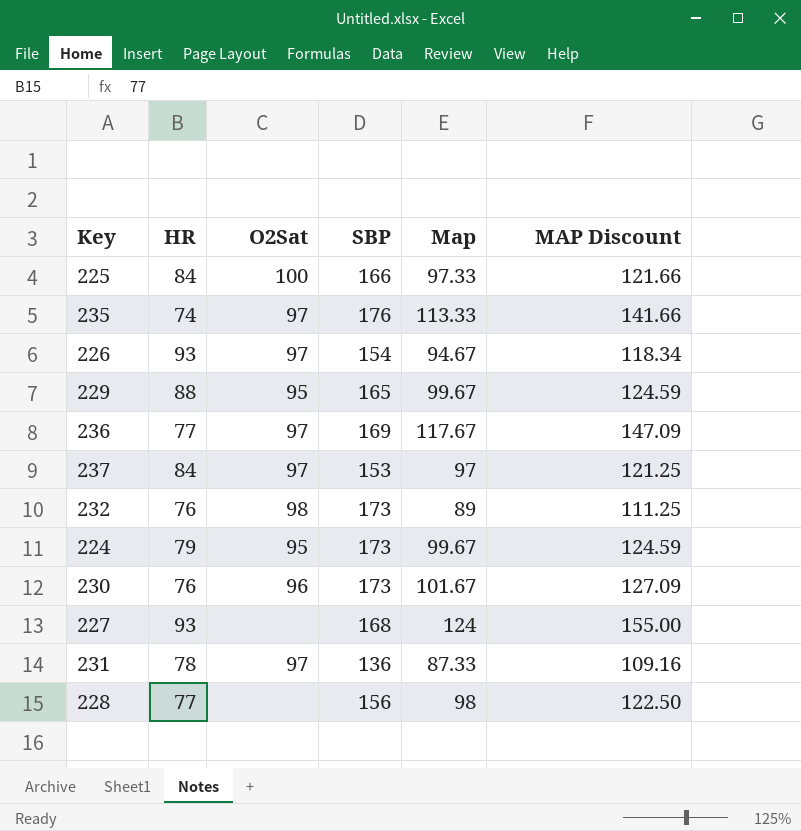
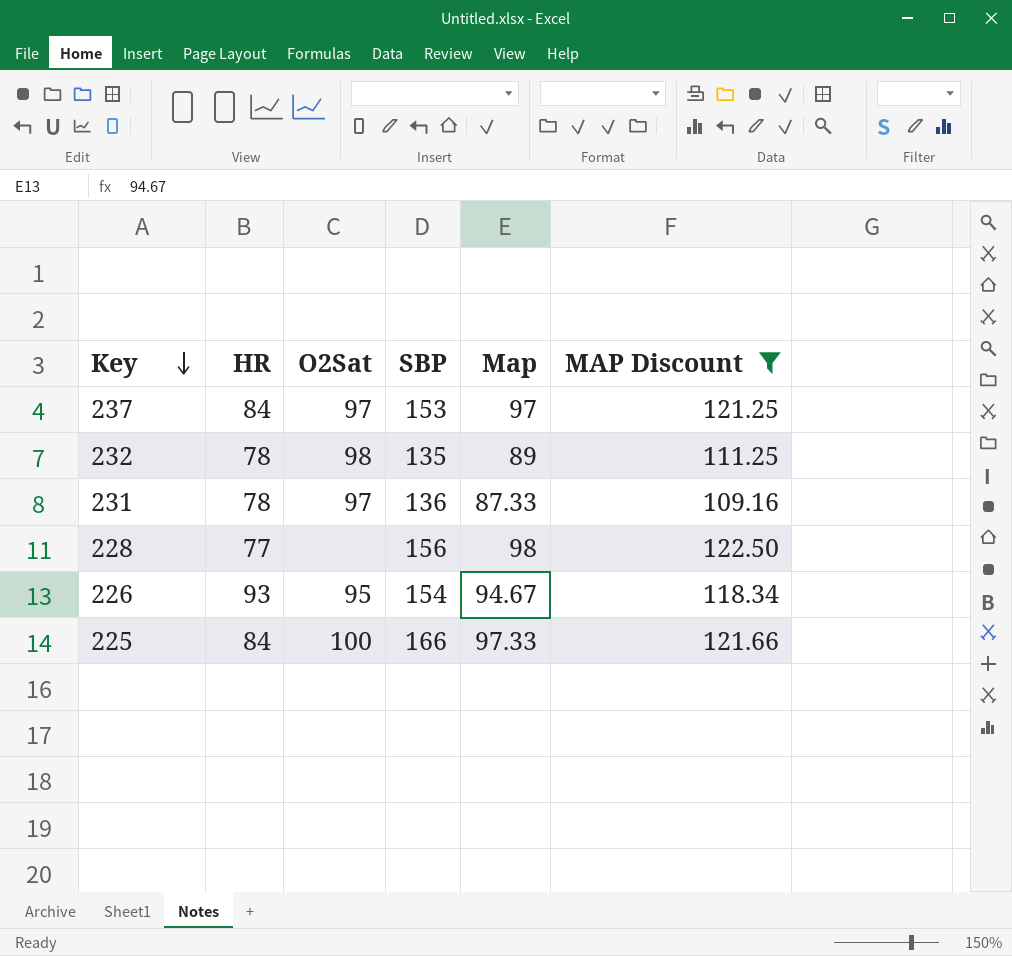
filter: none -> MAP Discount <= 122.50
row order: none -> Key descending
232 | HR: 76 -> 78
232 | SBP: 173 -> 135
226 | O2Sat: 97 -> 95

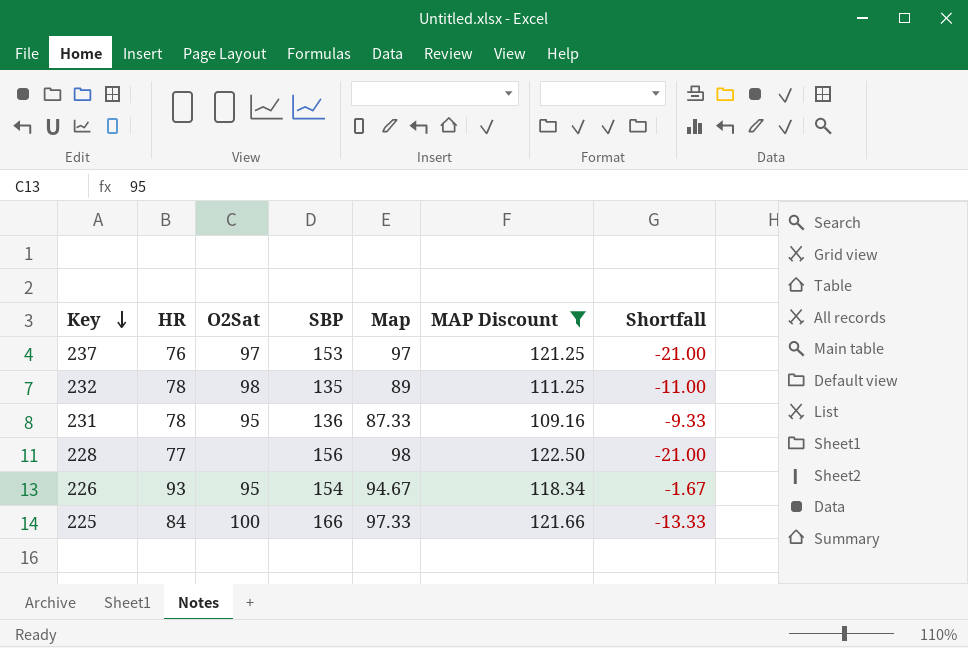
column Shortfall | formula: none -> [HR] - [Map]
237 | HR: 84 -> 76
231 | O2Sat: 97 -> 95

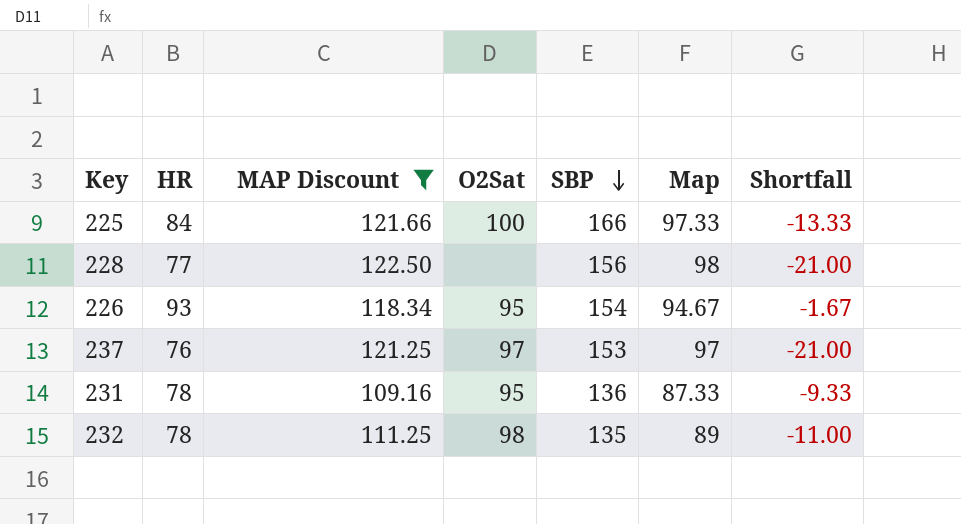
row order: Key descending -> SBP descending
column MAP Discount | position: 6 -> 3

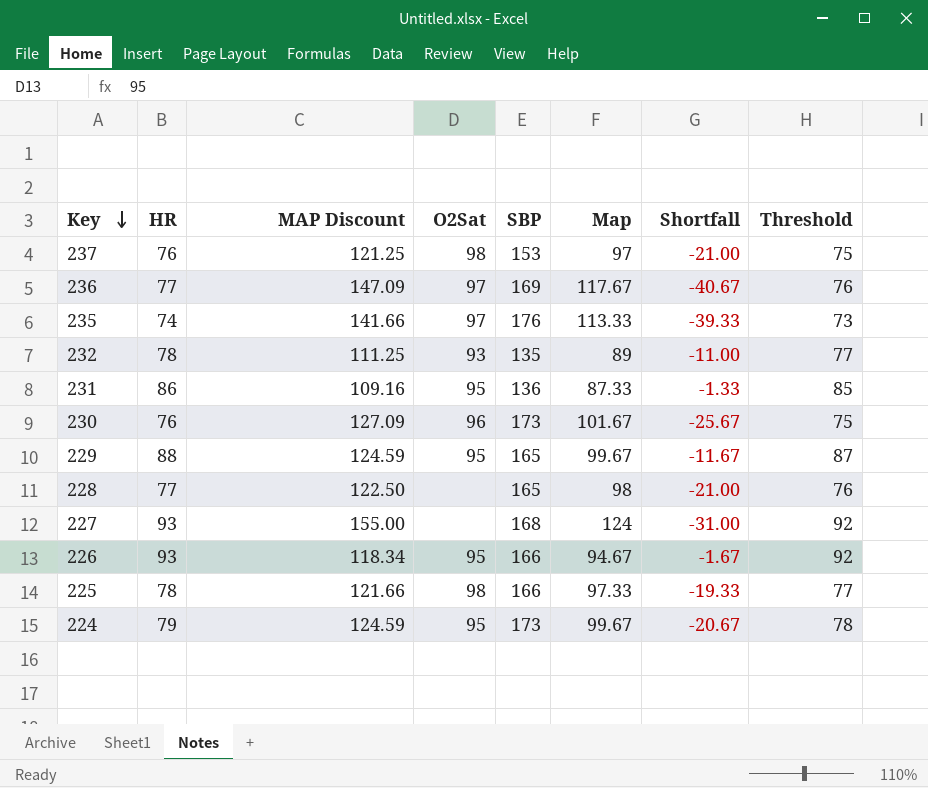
filter: MAP Discount <= 122.50 -> none
row order: SBP descending -> Key descending
column Threshold | formula: none -> [HR] - 1
237 | O2Sat: 97 -> 98
232 | O2Sat: 98 -> 93
231 | HR: 78 -> 86
231 | Shortfall: -9.33 -> -1.33
228 | SBP: 156 -> 165
226 | SBP: 154 -> 166
225 | HR: 84 -> 78
225 | O2Sat: 100 -> 98
225 | Shortfall: -13.33 -> -19.33

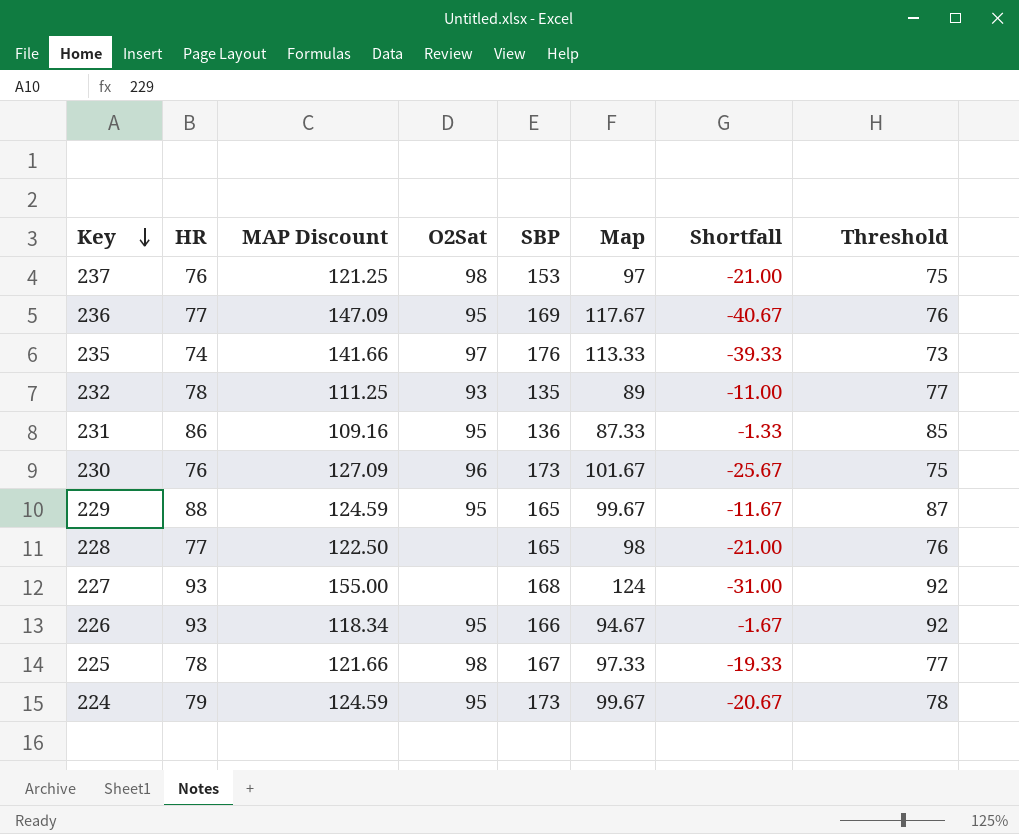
236 | O2Sat: 97 -> 95
225 | SBP: 166 -> 167

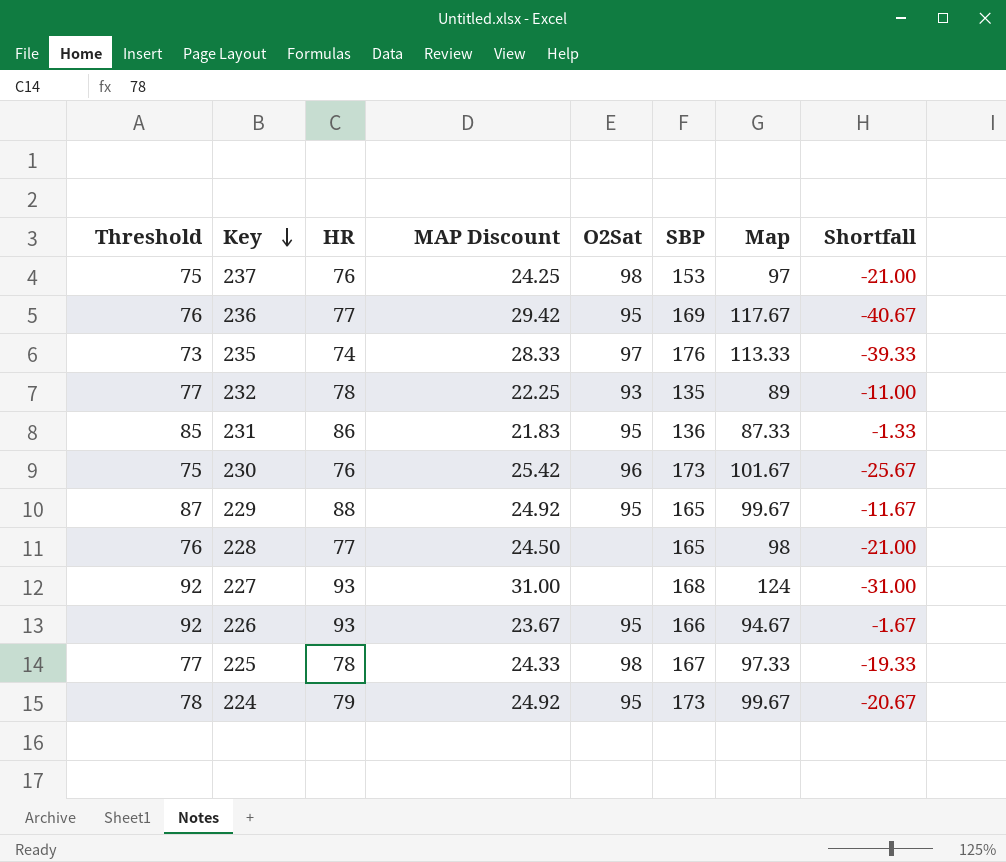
column Threshold | position: 8 -> 1
column MAP Discount | formula: [Map] * 1.25 -> [Map] * 0.25

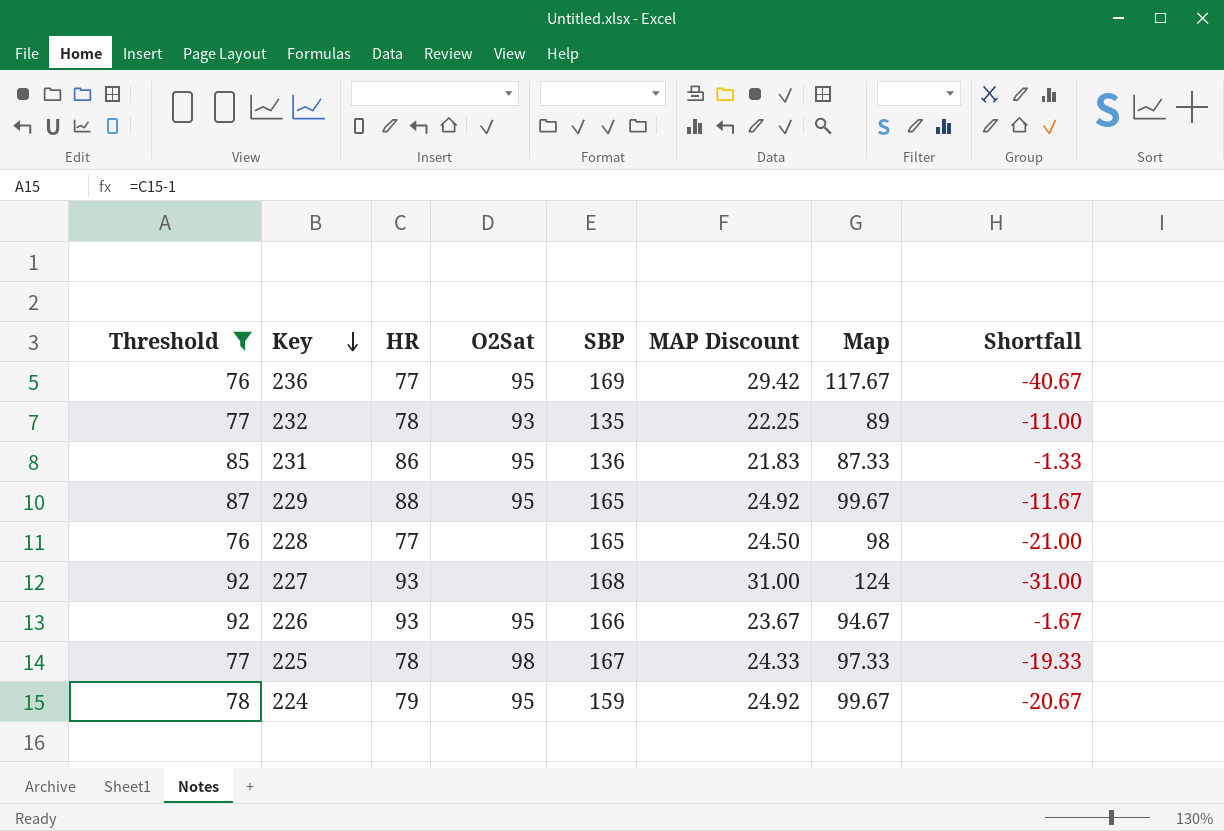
filter: none -> Threshold >= 76
column MAP Discount | position: 4 -> 6
224 | SBP: 173 -> 159

